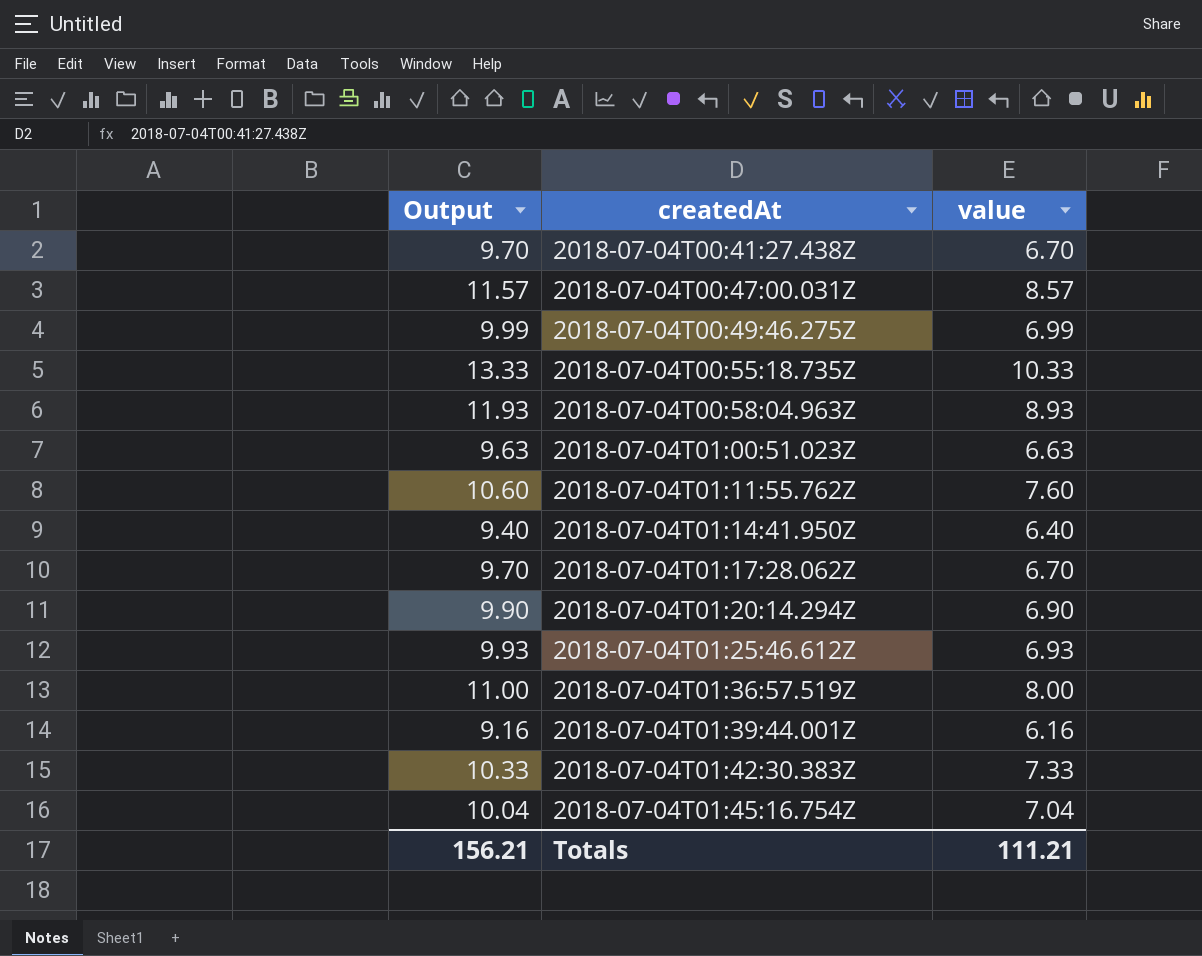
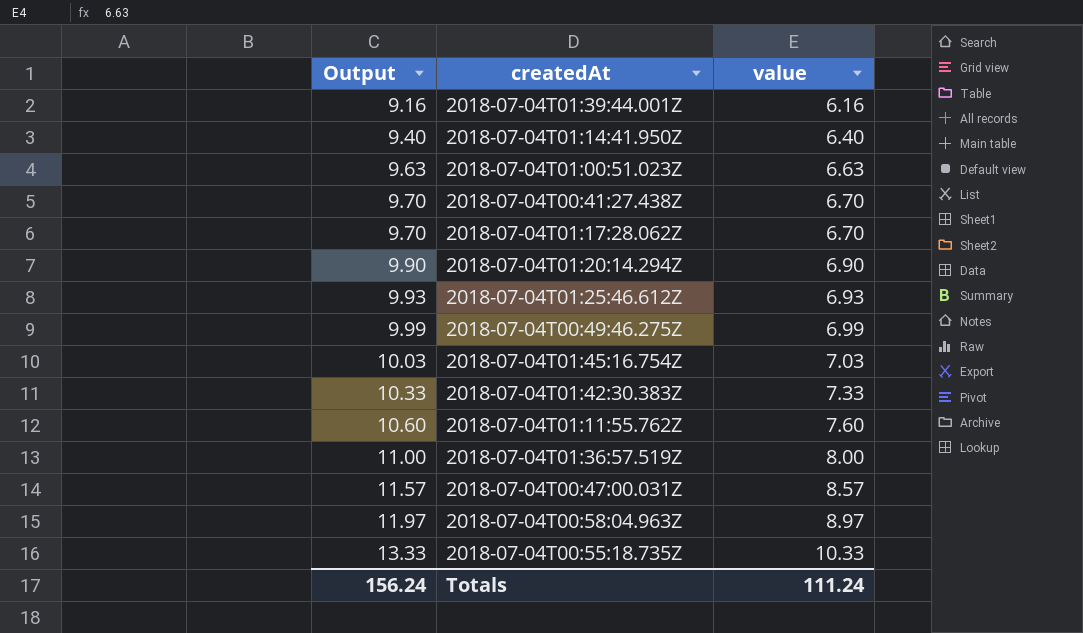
row order: createdAt ascending -> Output ascending
2018-07-04T01:45:16.754Z | Output: 10.04 -> 10.03
2018-07-04T01:45:16.754Z | value: 7.04 -> 7.03
2018-07-04T00:58:04.963Z | Output: 11.93 -> 11.97
2018-07-04T00:58:04.963Z | value: 8.93 -> 8.97
Totals | Output: 156.21 -> 156.24
Totals | value: 111.21 -> 111.24

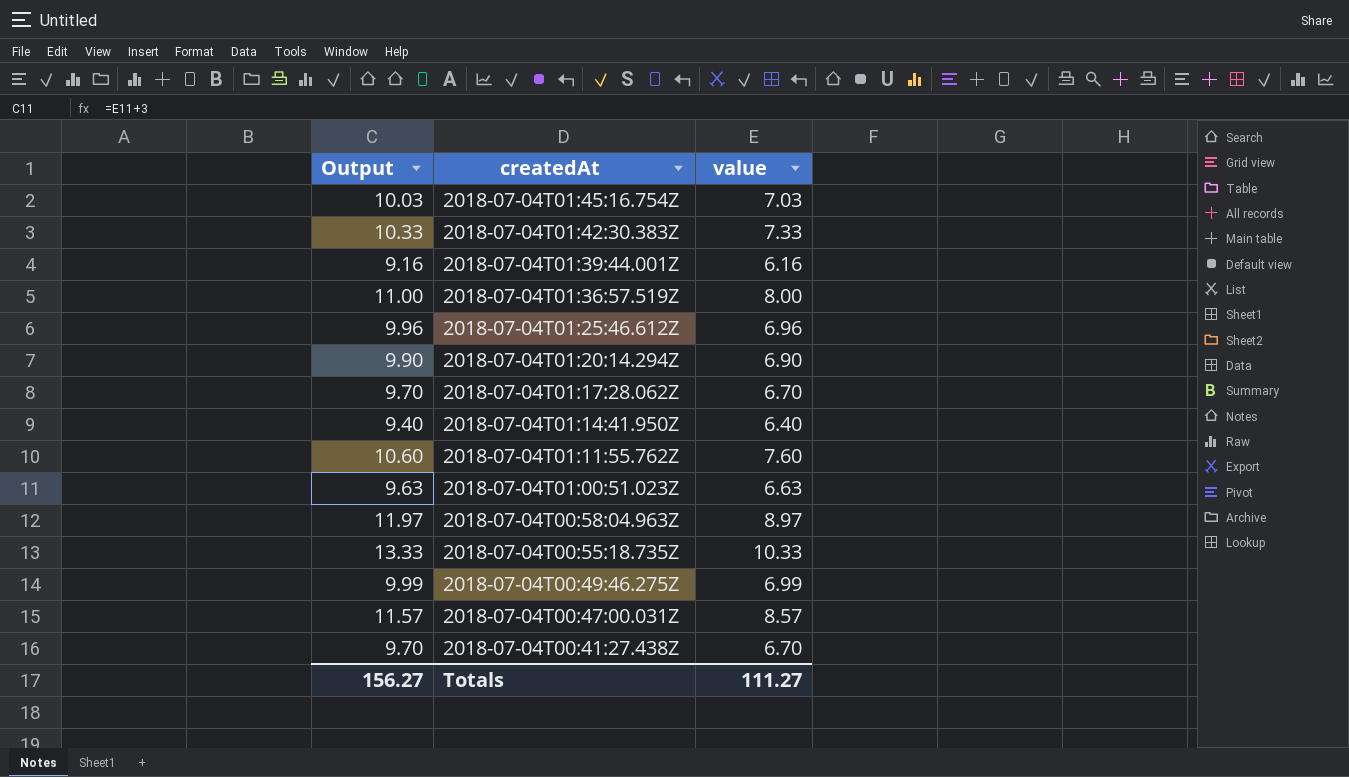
row order: Output ascending -> createdAt descending
2018-07-04T01:25:46.612Z | Output: 9.93 -> 9.96
2018-07-04T01:25:46.612Z | value: 6.93 -> 6.96
Totals | Output: 156.24 -> 156.27
Totals | value: 111.24 -> 111.27

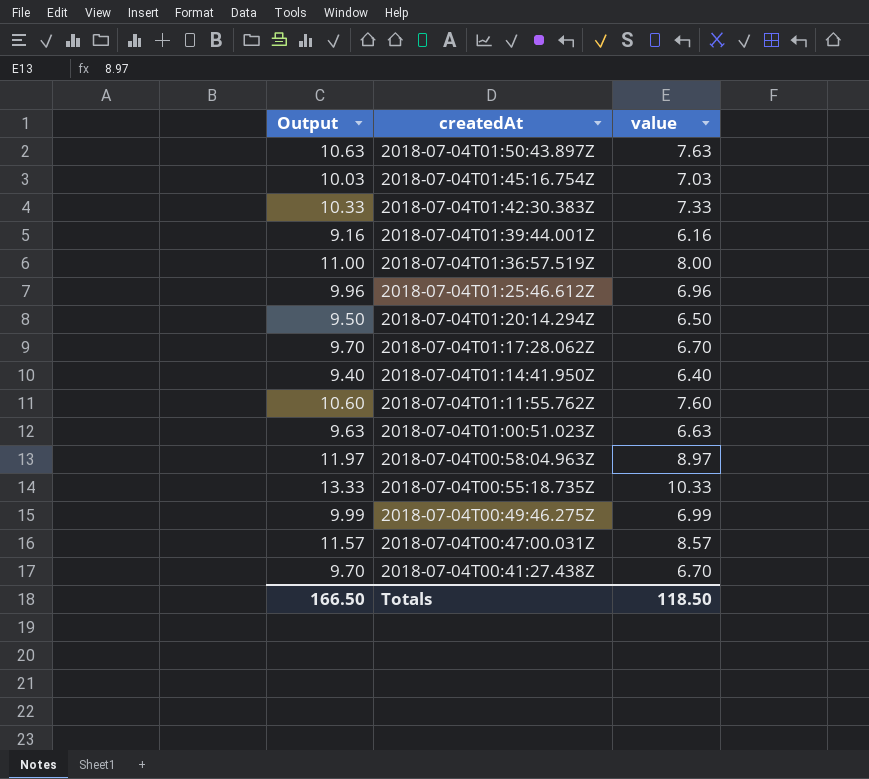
row 2018-07-04T01:50:43.897Z: none -> 10.63 | 7.63
2018-07-04T01:20:14.294Z | Output: 9.90 -> 9.50
2018-07-04T01:20:14.294Z | value: 6.90 -> 6.50
Totals | Output: 156.27 -> 166.50
Totals | value: 111.27 -> 118.50

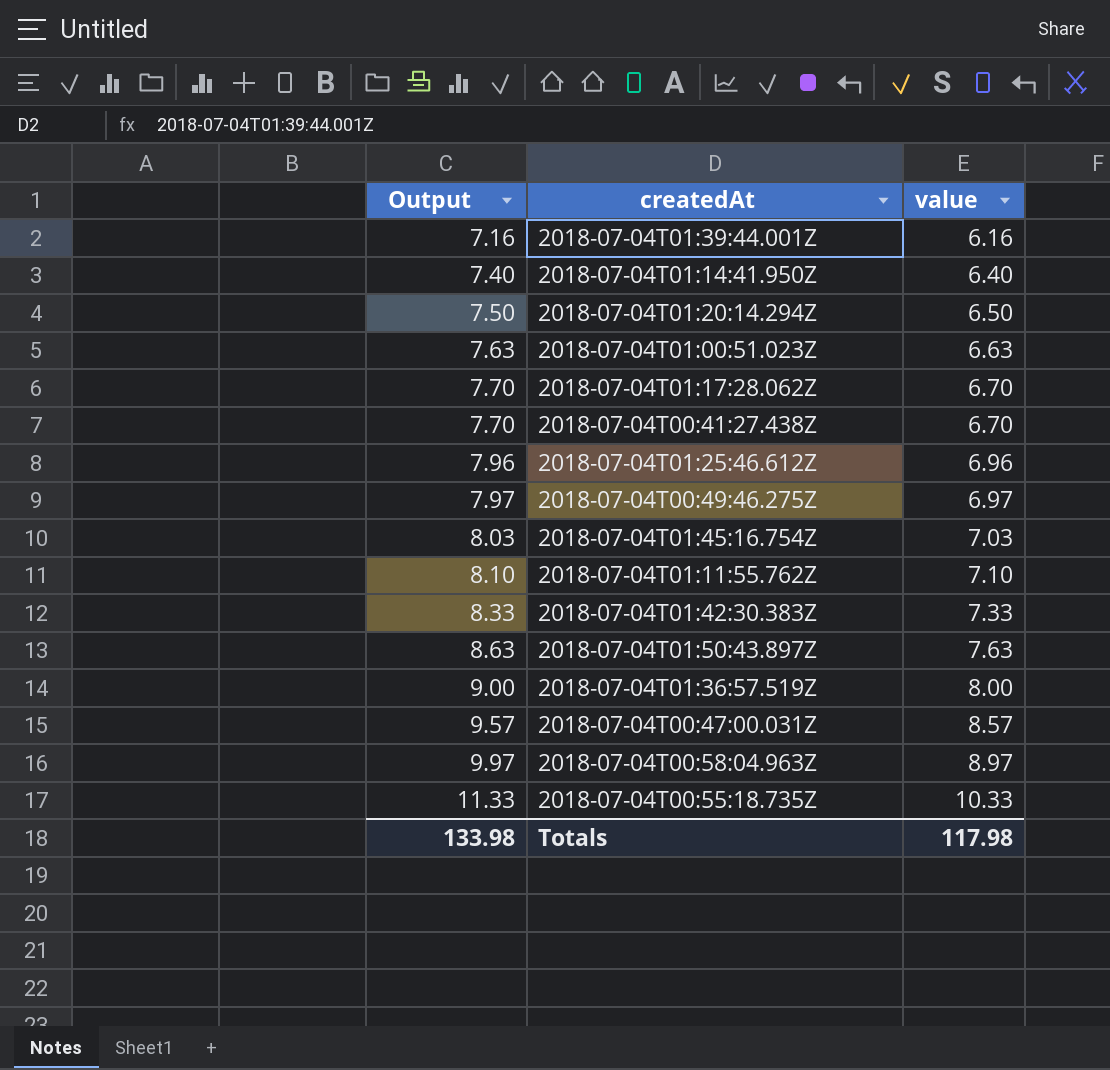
row order: createdAt descending -> Output ascending
column Output | formula: [value] + 3 -> [value] + 1
2018-07-04T00:49:46.275Z | value: 6.99 -> 6.97
2018-07-04T01:11:55.762Z | value: 7.60 -> 7.10
Totals | Output: 166.50 -> 133.98
Totals | value: 118.50 -> 117.98

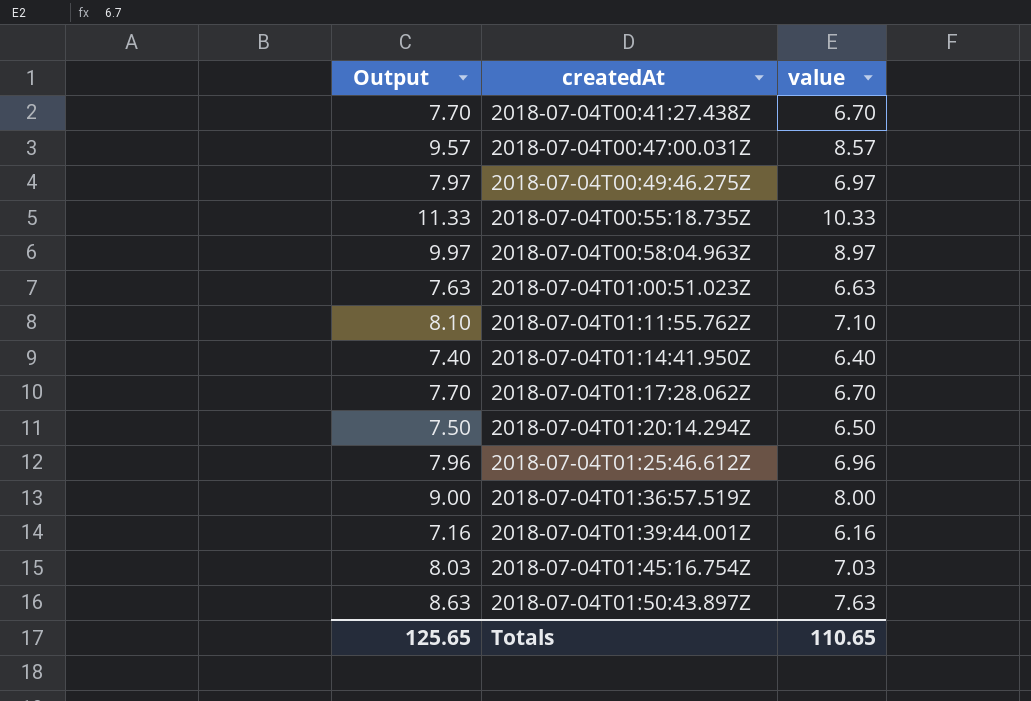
row order: Output ascending -> createdAt ascending
row 2018-07-04T01:42:30.383Z: 8.33 | 7.33 -> none
Totals | Output: 133.98 -> 125.65
Totals | value: 117.98 -> 110.65

